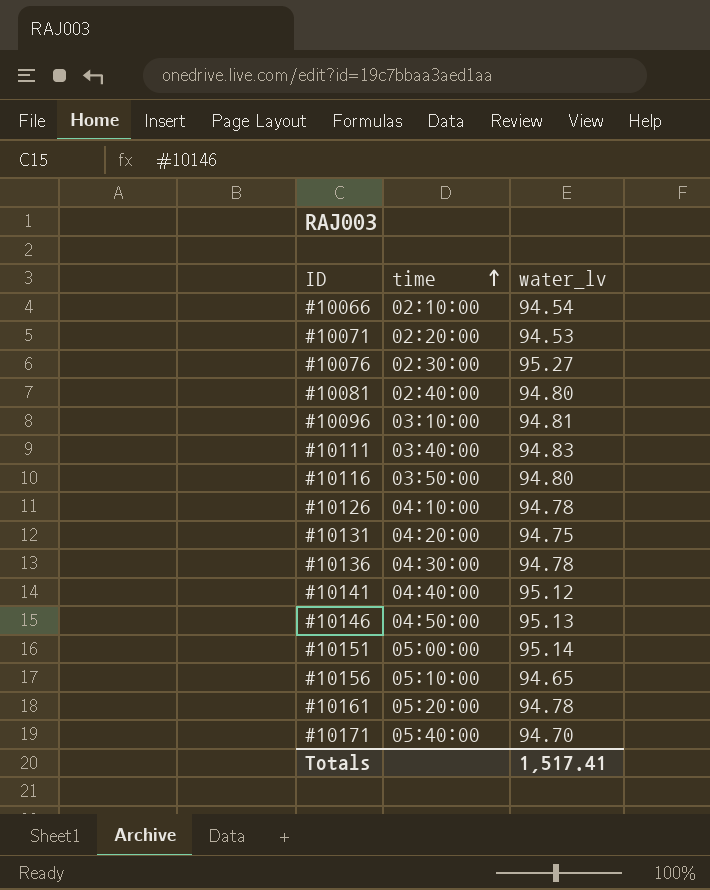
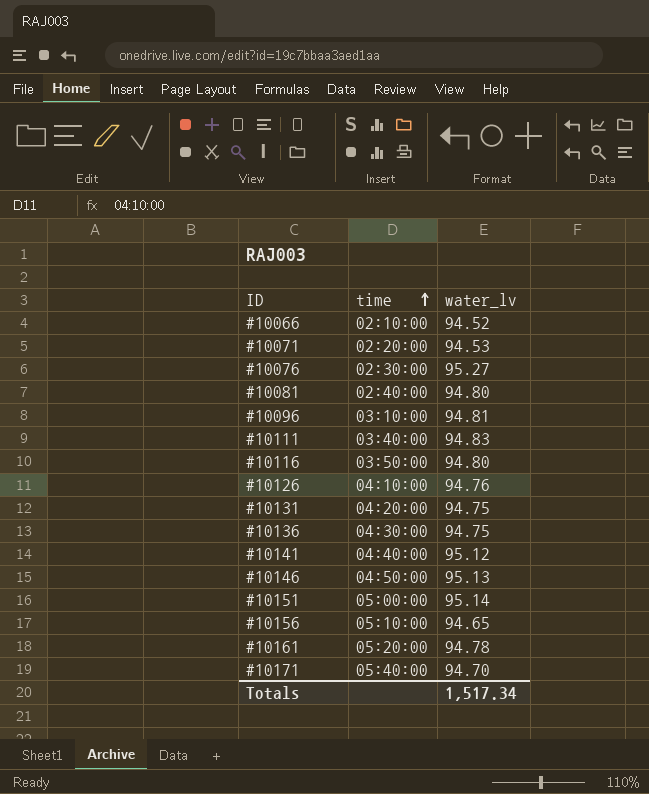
#10066 | water_lv: 94.54 -> 94.52
#10126 | water_lv: 94.78 -> 94.76
#10136 | water_lv: 94.78 -> 94.75
Totals | water_lv: 1,517.41 -> 1,517.34

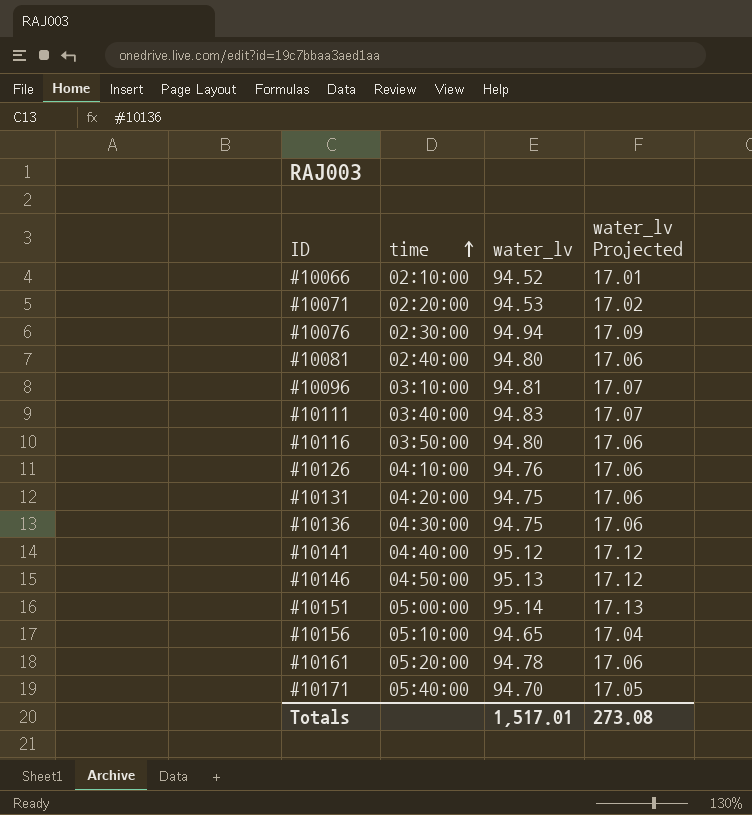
column water_lv Projected | formula: none -> [water_lv] * 0.18
#10076 | water_lv: 95.27 -> 94.94
Totals | water_lv: 1,517.34 -> 1,517.01

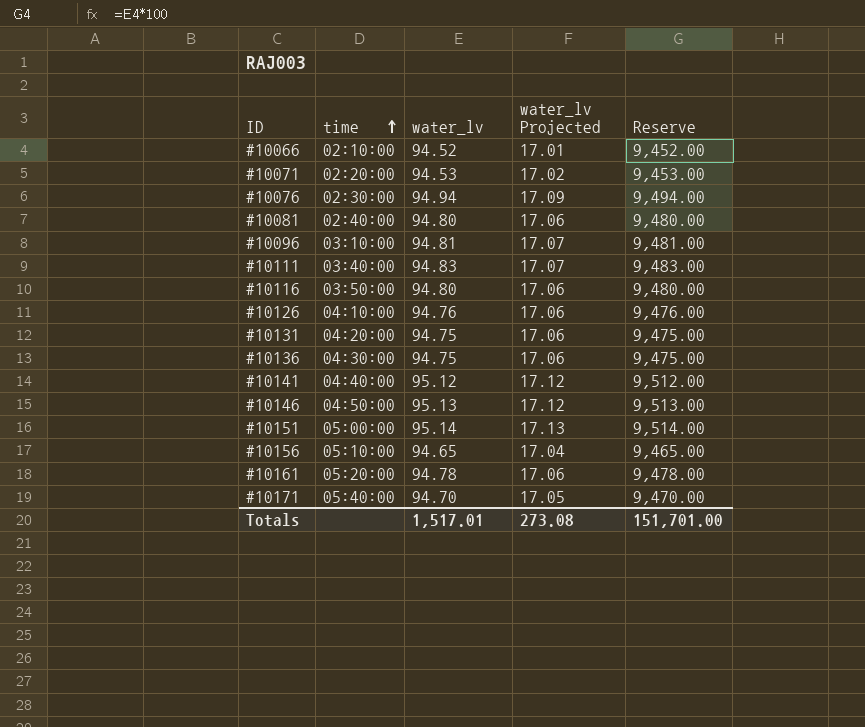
column Reserve | formula: none -> [water_lv] * 100

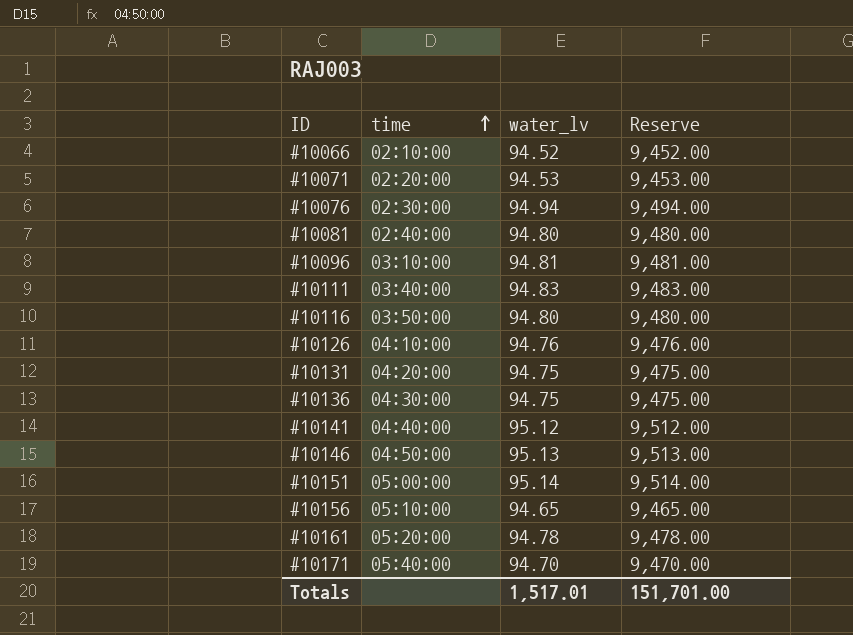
column water_lv Projected | formula: [water_lv] * 0.18 -> none

